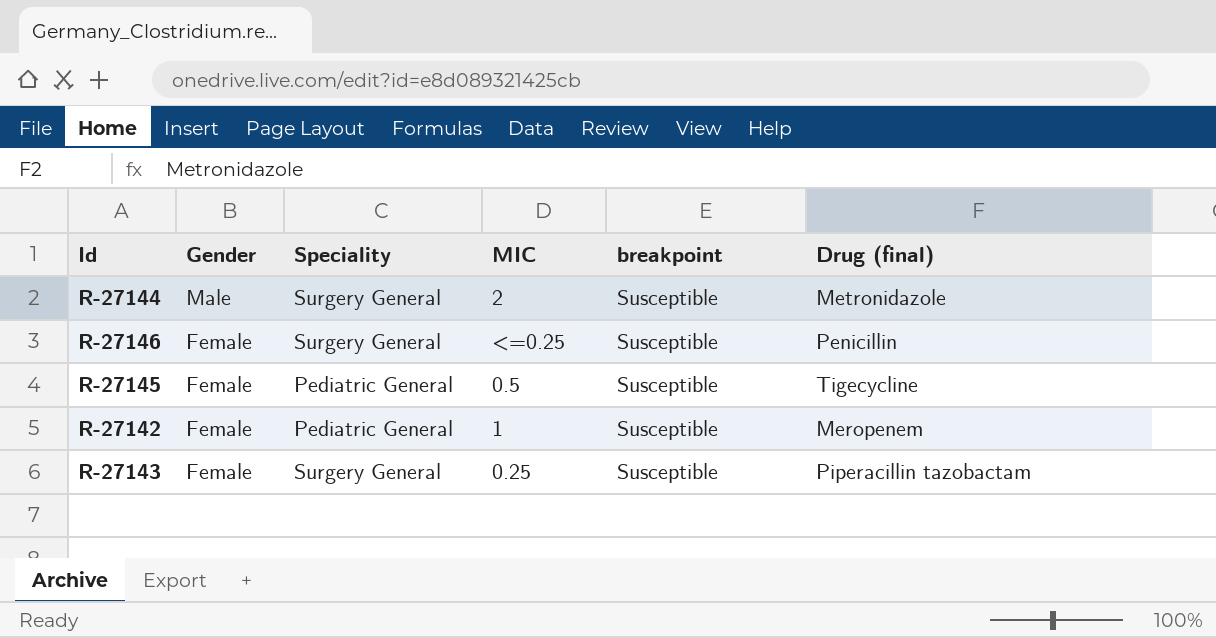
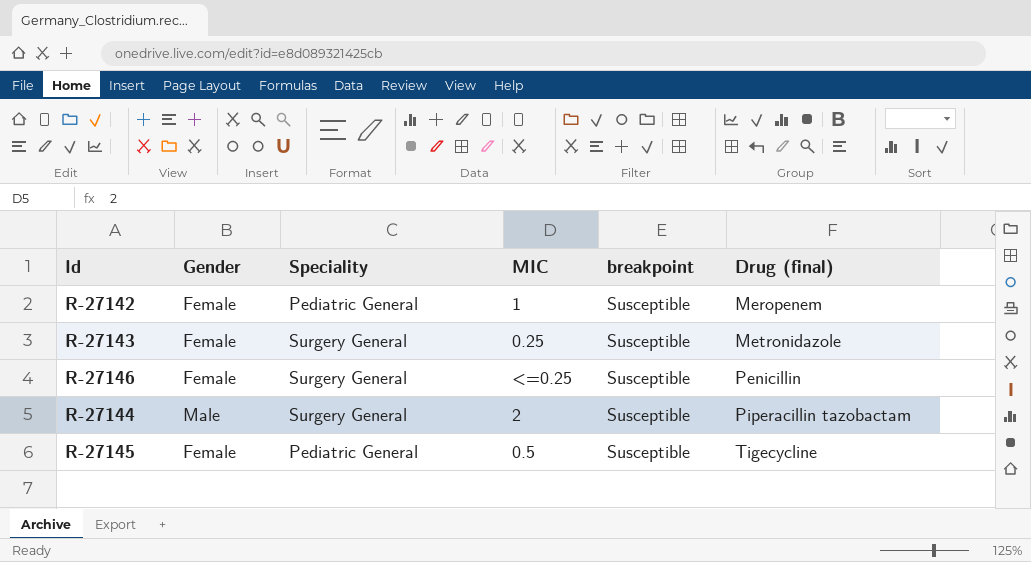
row order: Gender descending -> Drug (final) ascending
R-27143 | Drug (final): Piperacillin tazobactam -> Metronidazole
R-27144 | Drug (final): Metronidazole -> Piperacillin tazobactam

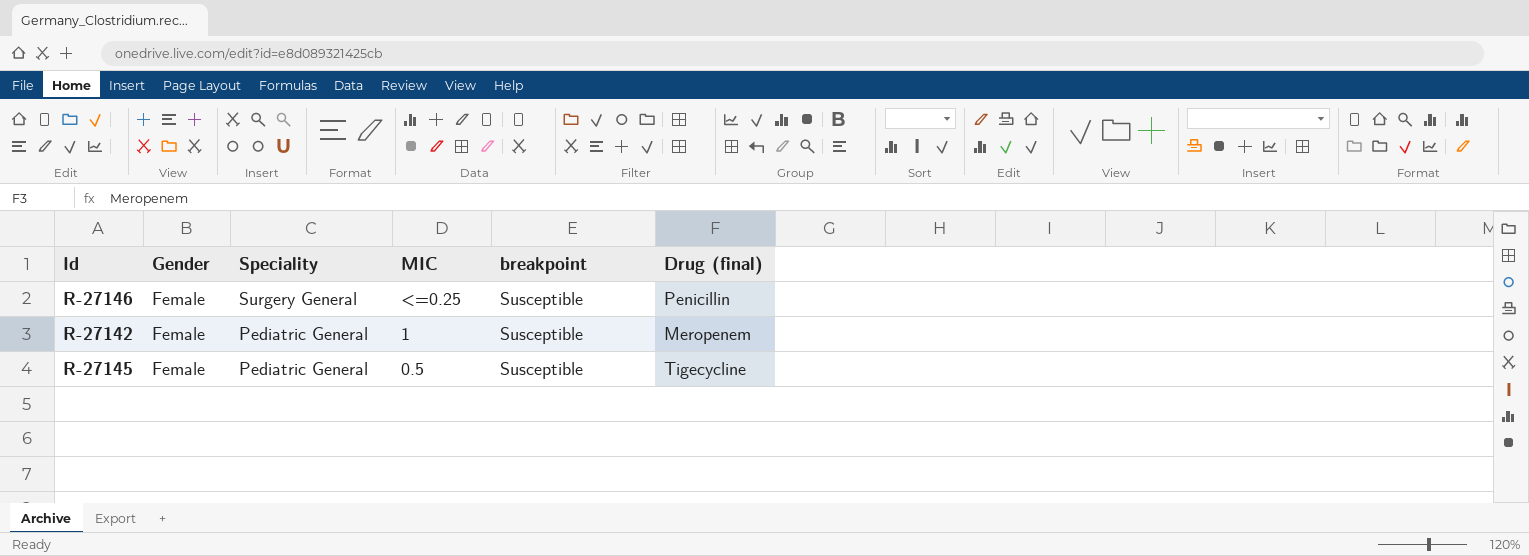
row order: Drug (final) ascending -> Speciality descending
row R-27143: Female | Surgery General | 0.25 | Susceptible | Metronidazole -> none
row R-27144: Male | Surgery General | 2 | Susceptible | Piperacillin tazobactam -> none

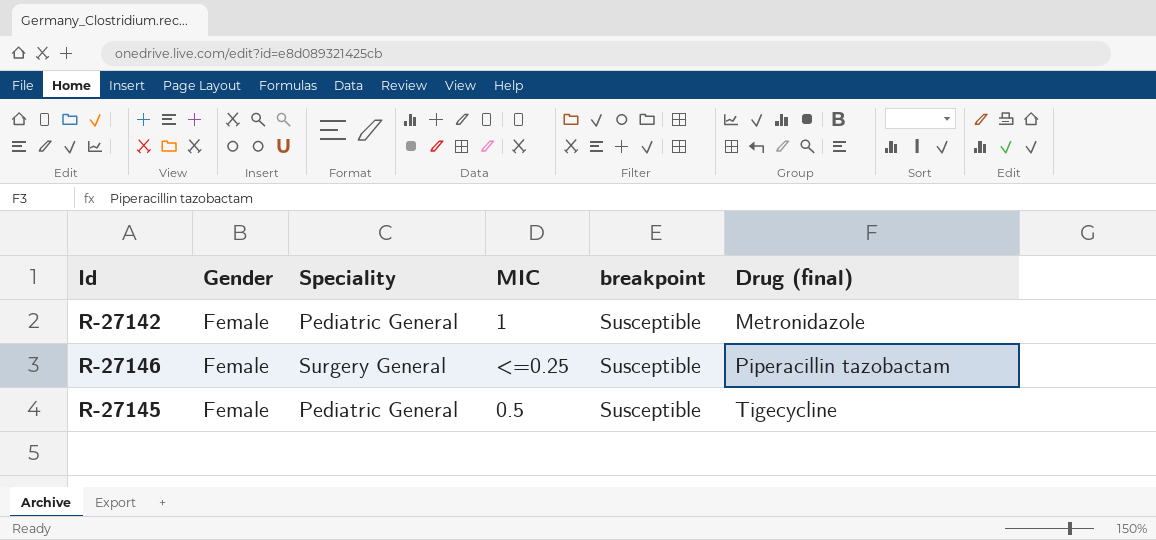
row order: Speciality descending -> Drug (final) ascending
R-27142 | Drug (final): Meropenem -> Metronidazole
R-27146 | Drug (final): Penicillin -> Piperacillin tazobactam

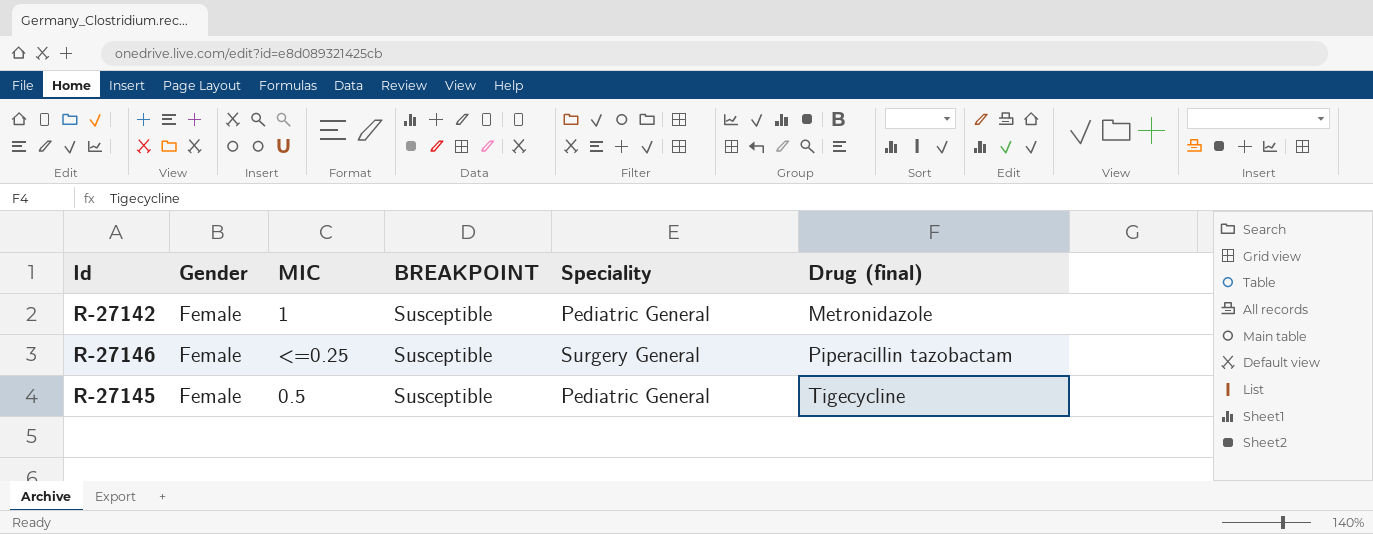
column name: breakpoint -> BREAKPOINT
column Speciality | position: 3 -> 5

